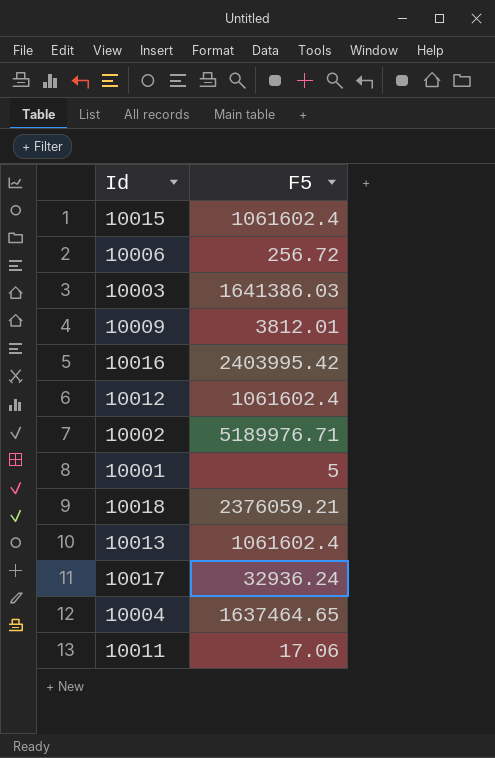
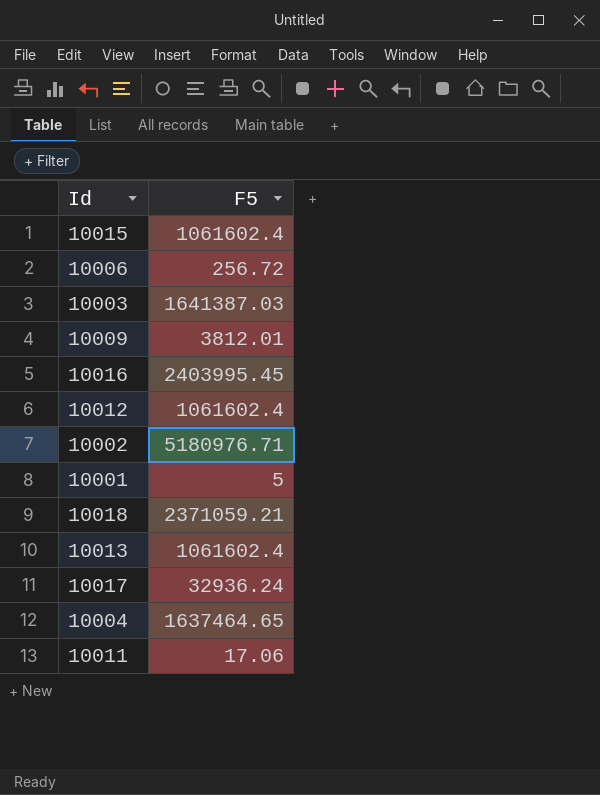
10003 | F5: 1641386.03 -> 1641387.03
10016 | F5: 2403995.42 -> 2403995.45
10002 | F5: 5189976.71 -> 5180976.71
10018 | F5: 2376059.21 -> 2371059.21

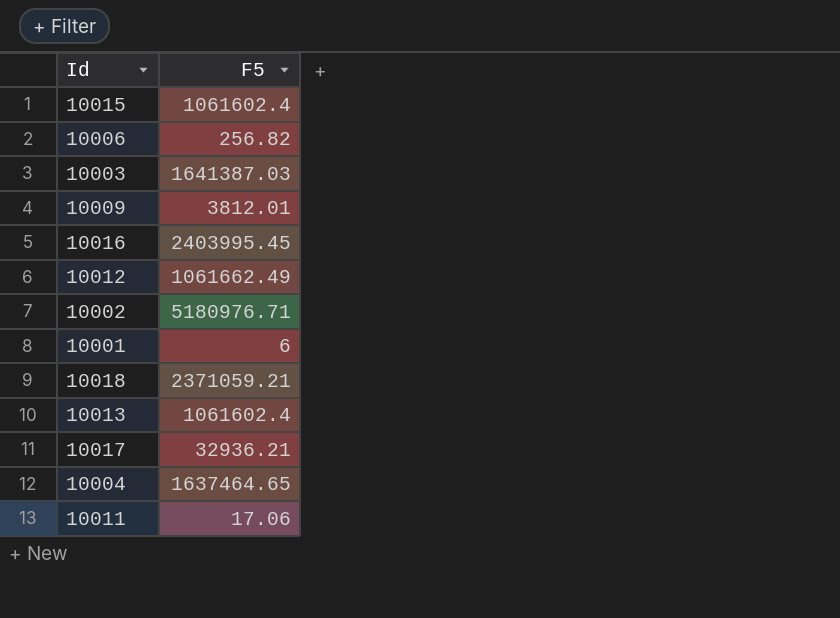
10006 | F5: 256.72 -> 256.82
10012 | F5: 1061602.4 -> 1061662.49
10001 | F5: 5 -> 6
10017 | F5: 32936.24 -> 32936.21

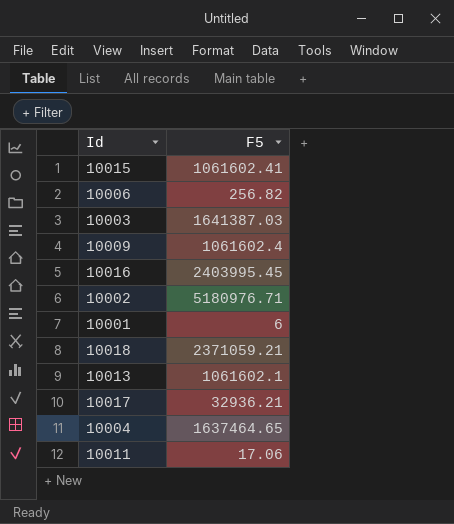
row 10012: 1061662.49 -> none
10015 | F5: 1061602.4 -> 1061602.41
10009 | F5: 3812.01 -> 1061602.4
10013 | F5: 1061602.4 -> 1061602.1

